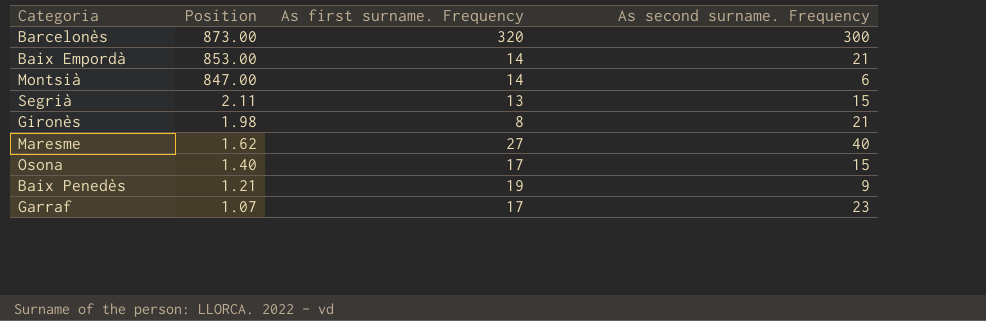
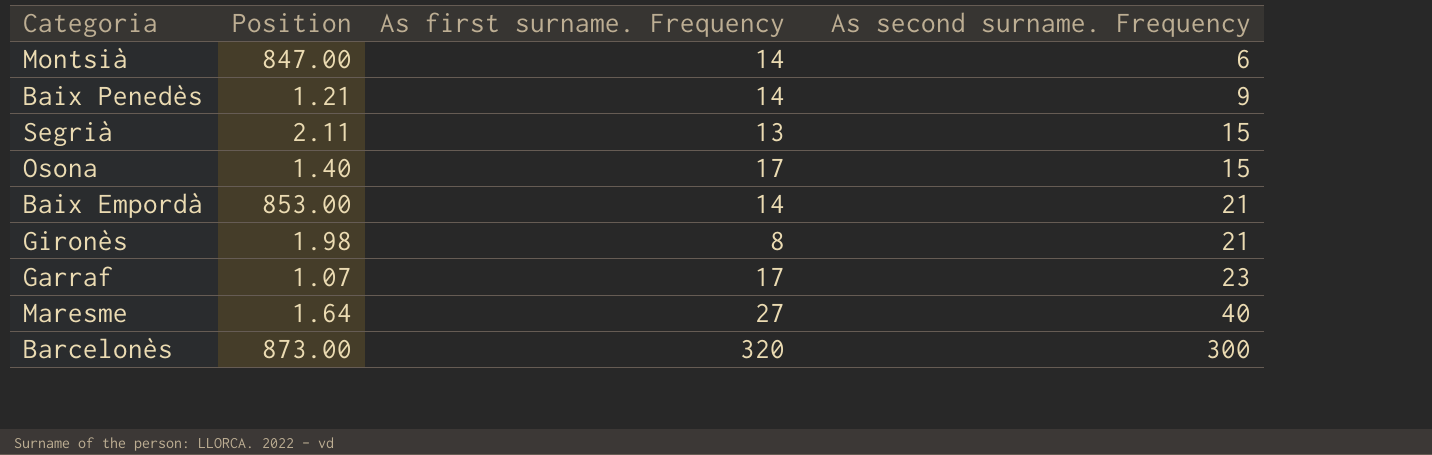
row order: Position descending -> As second surname. Frequency ascending
Baix Penedès | As first surname. Frequency: 19 -> 14
Maresme | Position: 1.62 -> 1.64

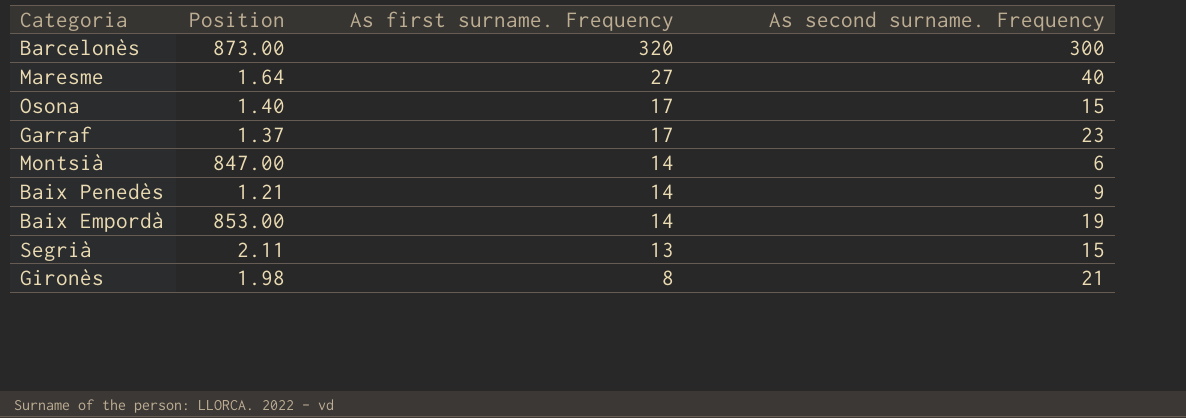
row order: As second surname. Frequency ascending -> As first surname. Frequency descending
Garraf | Position: 1.07 -> 1.37
Baix Empordà | As second surname. Frequency: 21 -> 19

